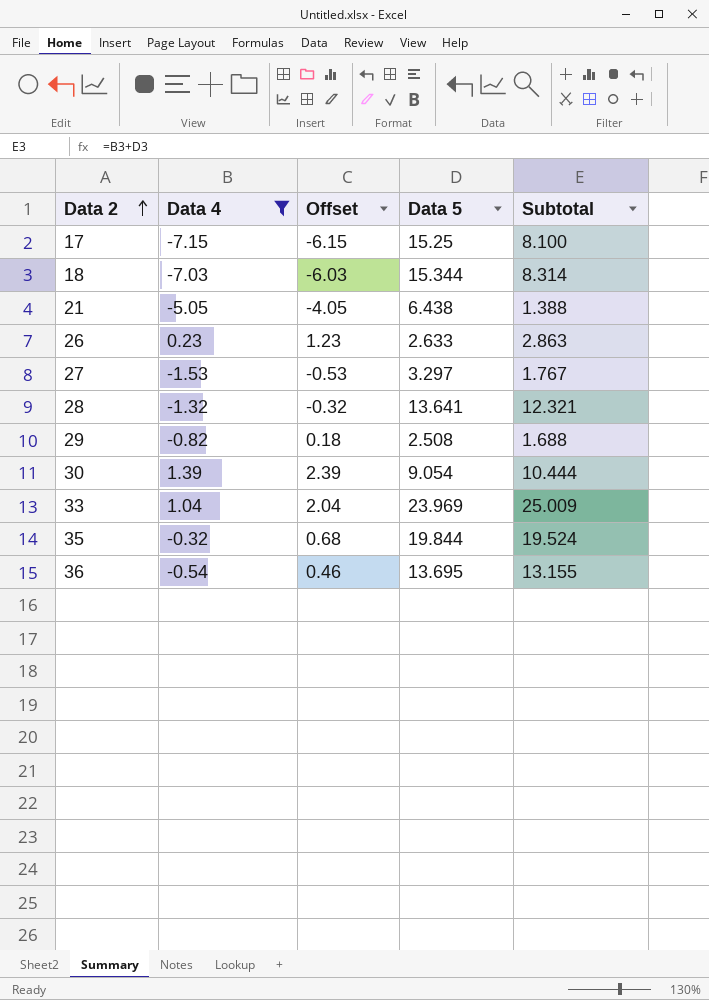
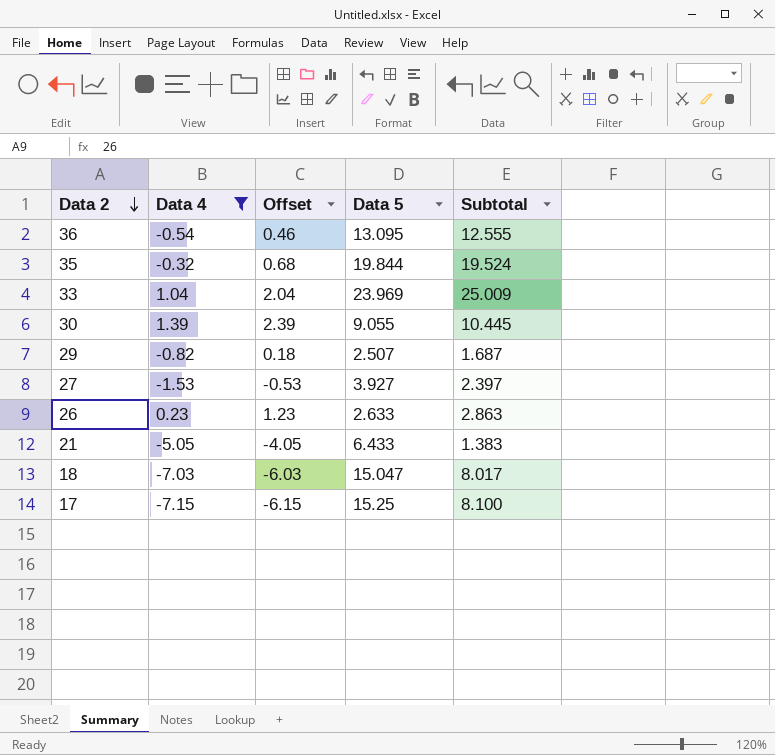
row order: Data 2 ascending -> Data 2 descending
row 28: -1.32 | -0.32 | 13.641 | 12.321 -> none
36 | Data 5: 13.695 -> 13.095
36 | Subtotal: 13.155 -> 12.555
30 | Data 5: 9.054 -> 9.055
30 | Subtotal: 10.444 -> 10.445
29 | Data 5: 2.508 -> 2.507
29 | Subtotal: 1.688 -> 1.687
27 | Data 5: 3.297 -> 3.927
27 | Subtotal: 1.767 -> 2.397
21 | Data 5: 6.438 -> 6.433
21 | Subtotal: 1.388 -> 1.383
18 | Data 5: 15.344 -> 15.047
18 | Subtotal: 8.314 -> 8.017

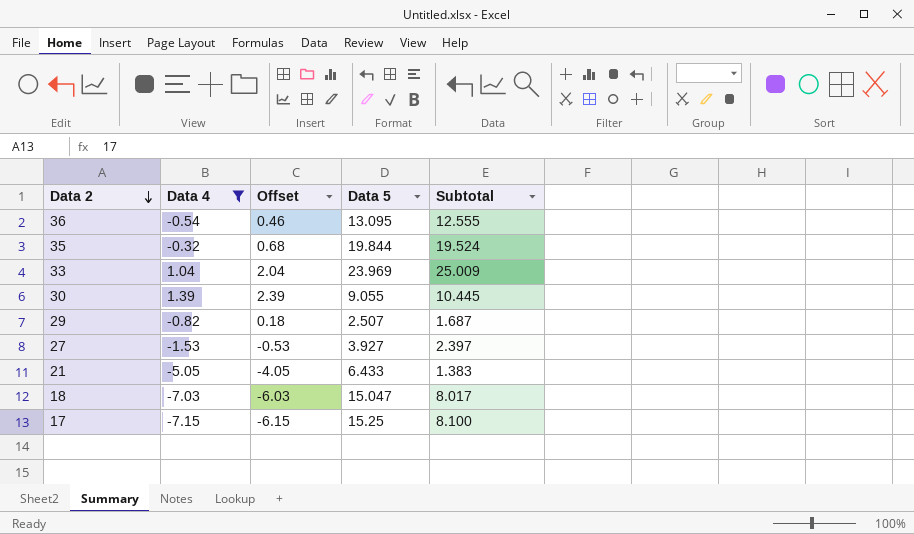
row 26: 0.23 | 1.23 | 2.633 | 2.863 -> none

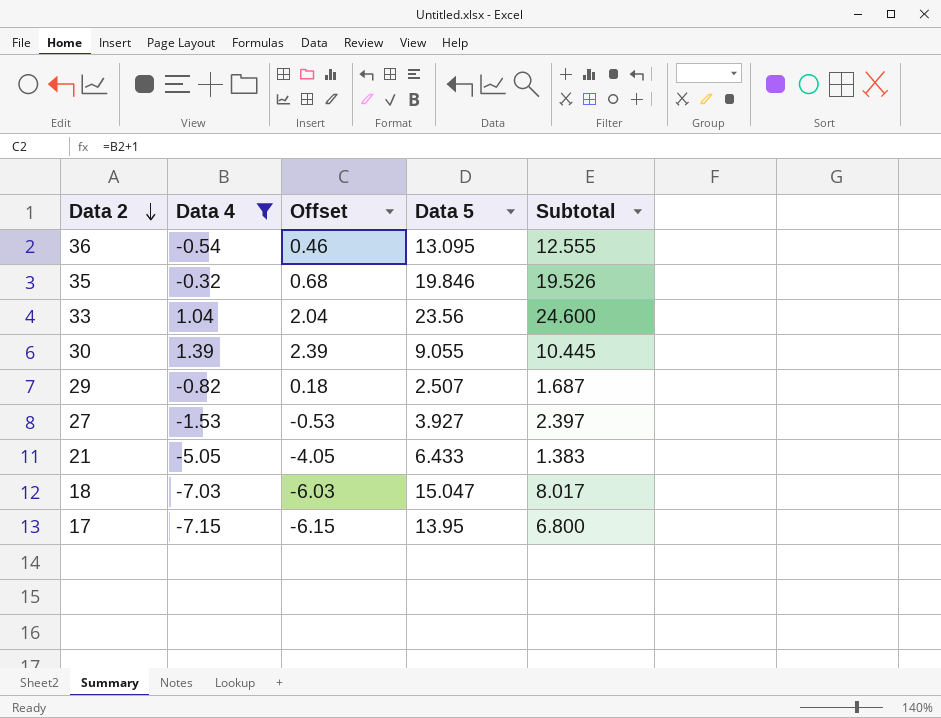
35 | Data 5: 19.844 -> 19.846
35 | Subtotal: 19.524 -> 19.526
33 | Data 5: 23.969 -> 23.56
33 | Subtotal: 25.009 -> 24.600
17 | Data 5: 15.25 -> 13.95
17 | Subtotal: 8.100 -> 6.800

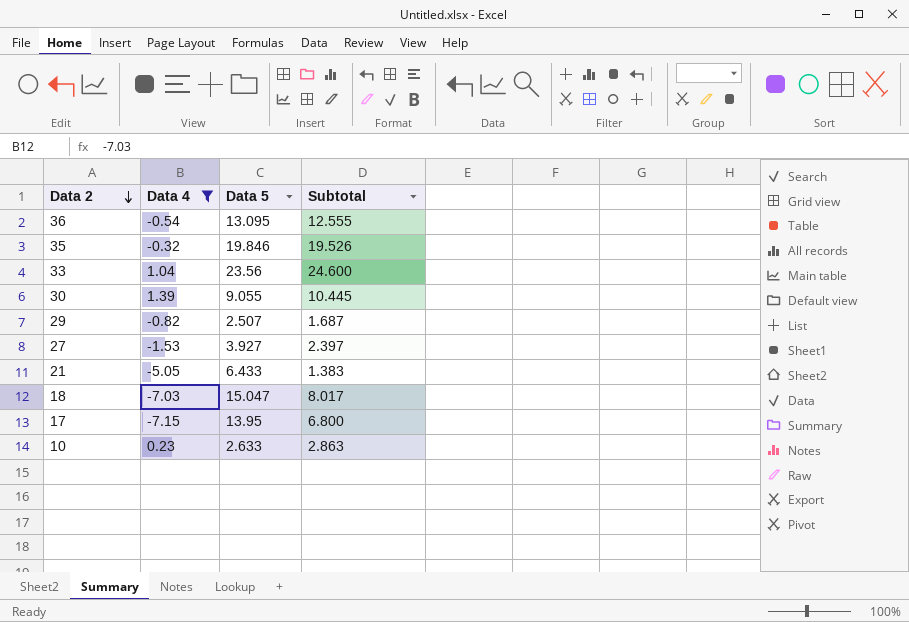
column Offset | formula: [Data 4] + 1 -> none
row 10: none -> 0.23 | 2.633 | 2.863

